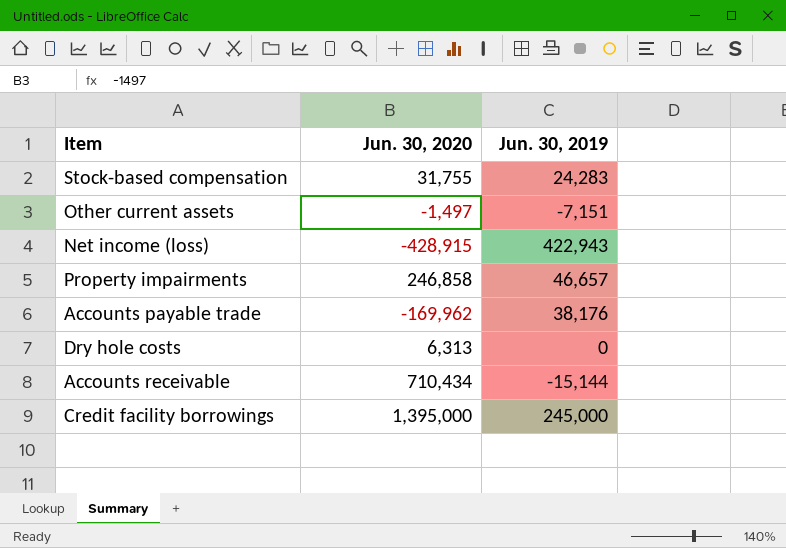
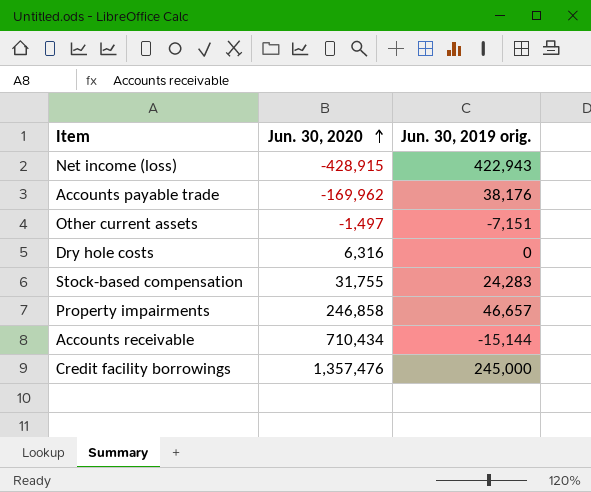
row order: none -> Jun. 30, 2020 ascending
column name: Jun. 30, 2019 -> Jun. 30, 2019 orig.
Dry hole costs | Jun. 30, 2020: 6,313 -> 6,316
Credit facility borrowings | Jun. 30, 2020: 1,395,000 -> 1,357,476

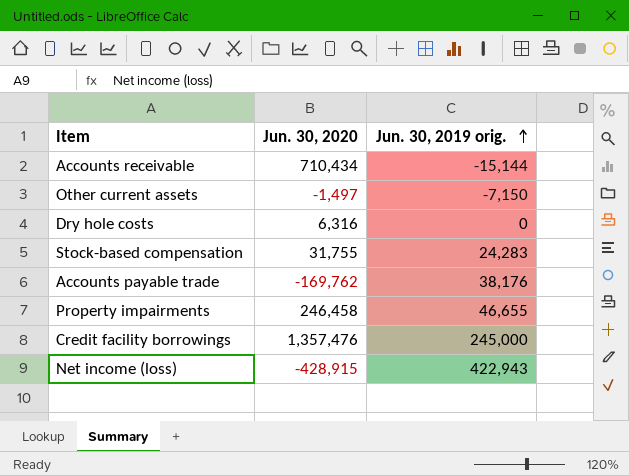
row order: Jun. 30, 2020 ascending -> Jun. 30, 2019 orig. ascending
Other current assets | Jun. 30, 2019 orig.: -7,151 -> -7,150
Accounts payable trade | Jun. 30, 2020: -169,962 -> -169,762
Property impairments | Jun. 30, 2020: 246,858 -> 246,458
Property impairments | Jun. 30, 2019 orig.: 46,657 -> 46,655

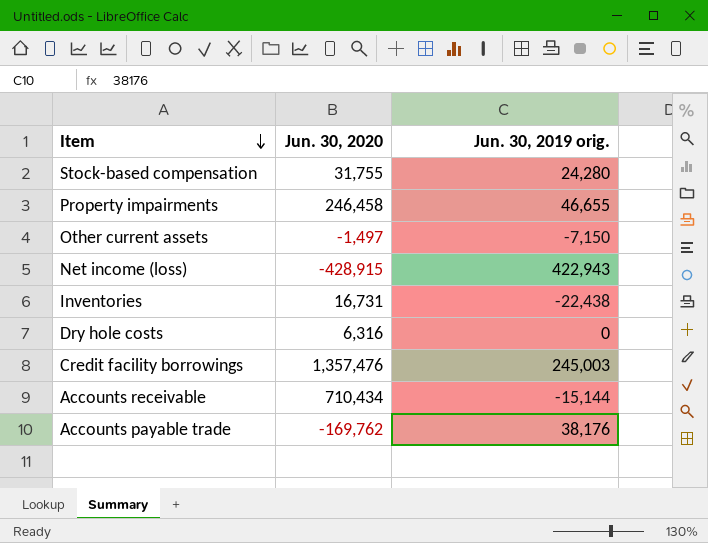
row order: Jun. 30, 2019 orig. ascending -> Item descending
Stock-based compensation | Jun. 30, 2019 orig.: 24,283 -> 24,280
row Inventories: none -> 16,731 | -22,438
Credit facility borrowings | Jun. 30, 2019 orig.: 245,000 -> 245,003

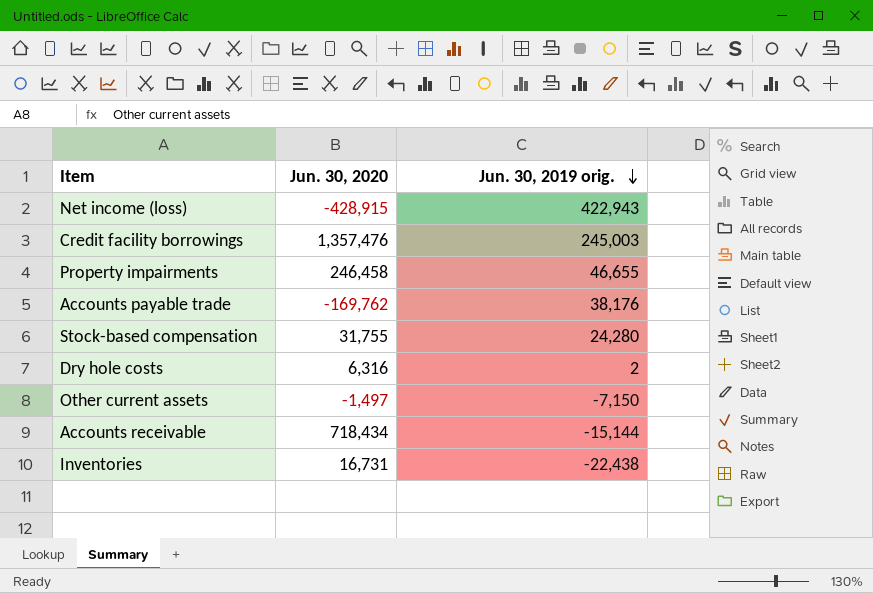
row order: Item descending -> Jun. 30, 2019 orig. descending
Dry hole costs | Jun. 30, 2019 orig.: 0 -> 2
Accounts receivable | Jun. 30, 2020: 710,434 -> 718,434

